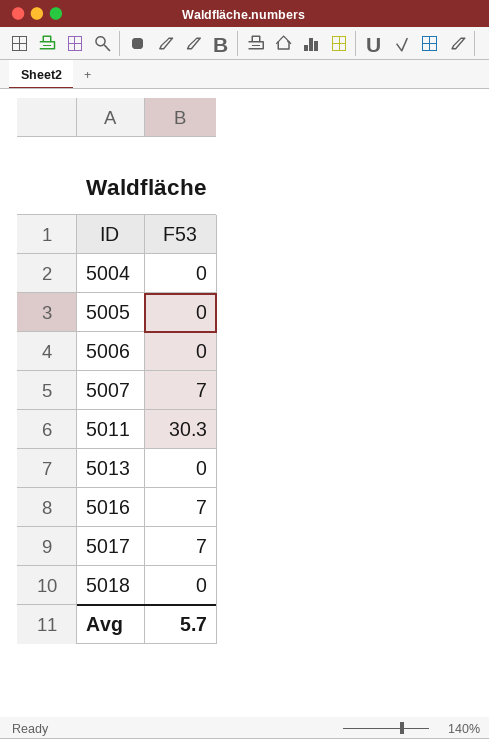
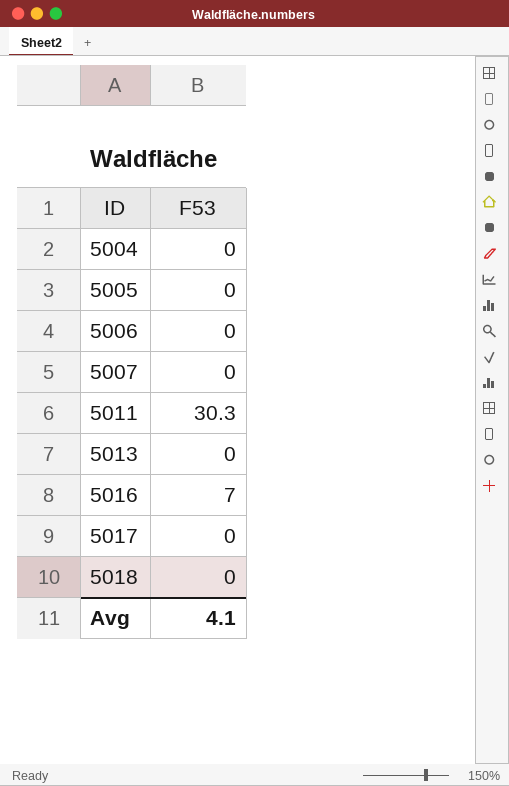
5007 | F53: 7 -> 0
5017 | F53: 7 -> 0
Avg | F53: 5.7 -> 4.1

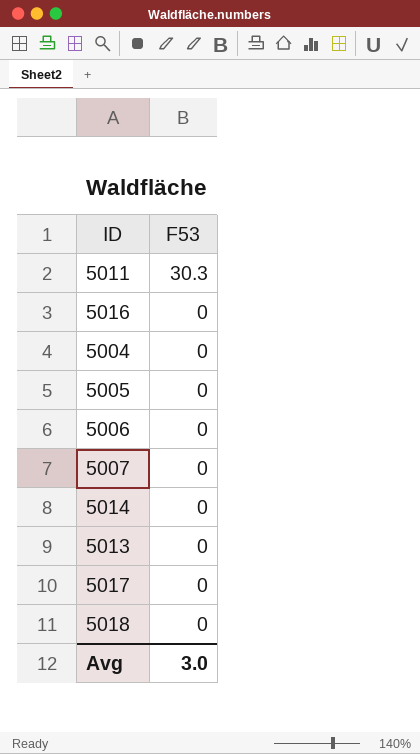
row order: ID ascending -> F53 descending
5016 | F53: 7 -> 0
row 5014: none -> 0
Avg | F53: 4.1 -> 3.0

